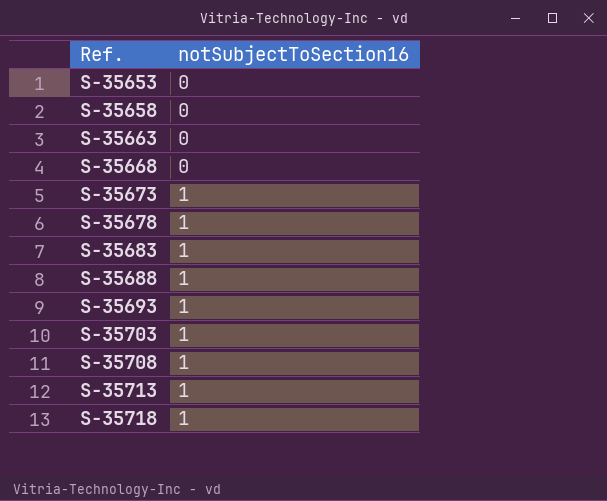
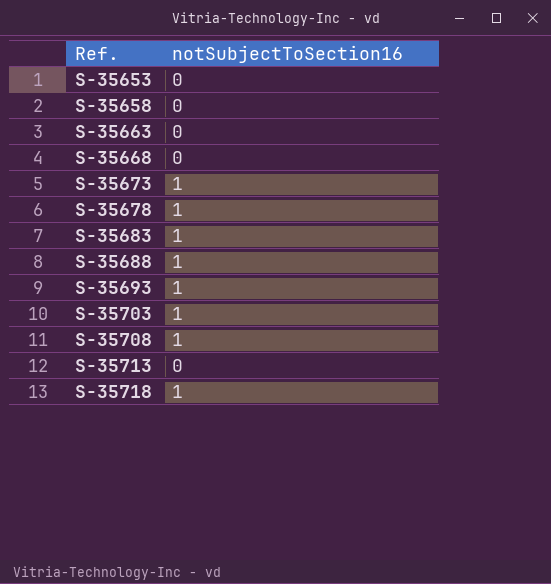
S-35713 | notSubjectToSection16: 1 -> 0

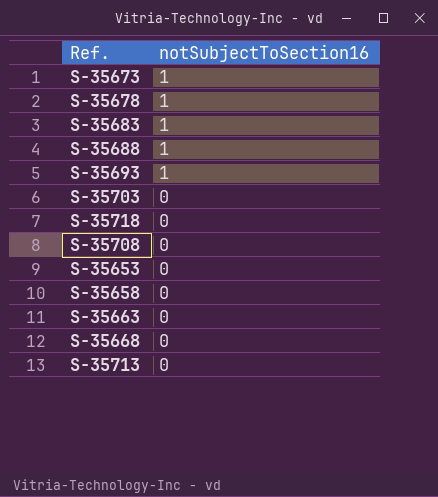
row order: Ref. ascending -> notSubjectToSection16 descending
S-35703 | notSubjectToSection16: 1 -> 0
S-35718 | notSubjectToSection16: 1 -> 0
S-35708 | notSubjectToSection16: 1 -> 0

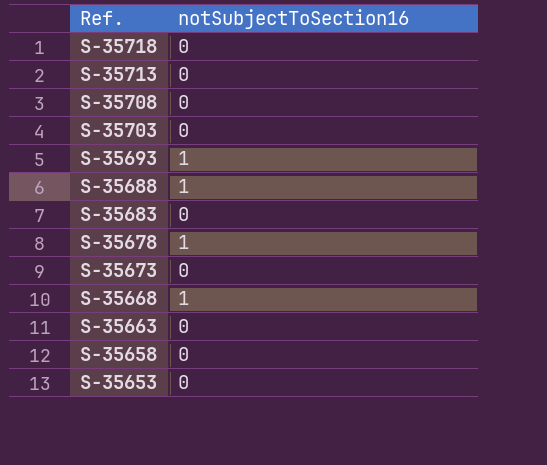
row order: notSubjectToSection16 descending -> Ref. descending
S-35683 | notSubjectToSection16: 1 -> 0
S-35673 | notSubjectToSection16: 1 -> 0
S-35668 | notSubjectToSection16: 0 -> 1

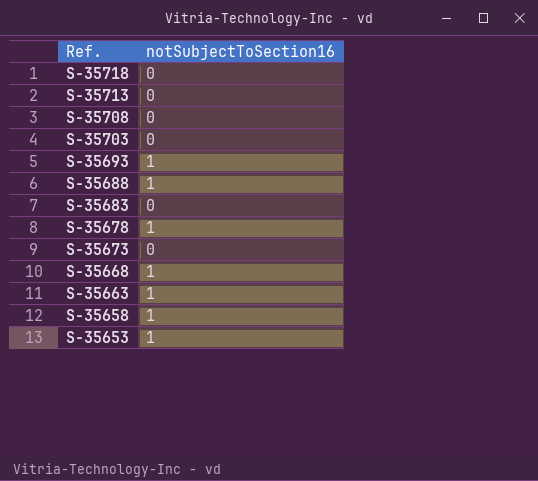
S-35663 | notSubjectToSection16: 0 -> 1
S-35658 | notSubjectToSection16: 0 -> 1
S-35653 | notSubjectToSection16: 0 -> 1

